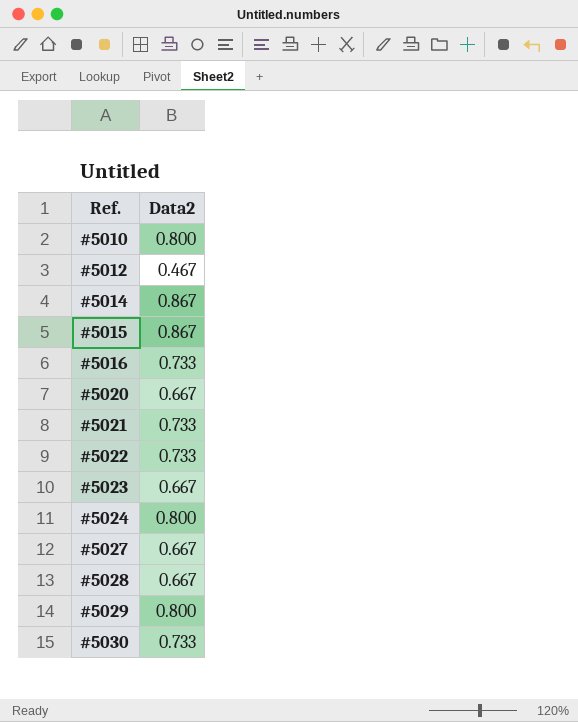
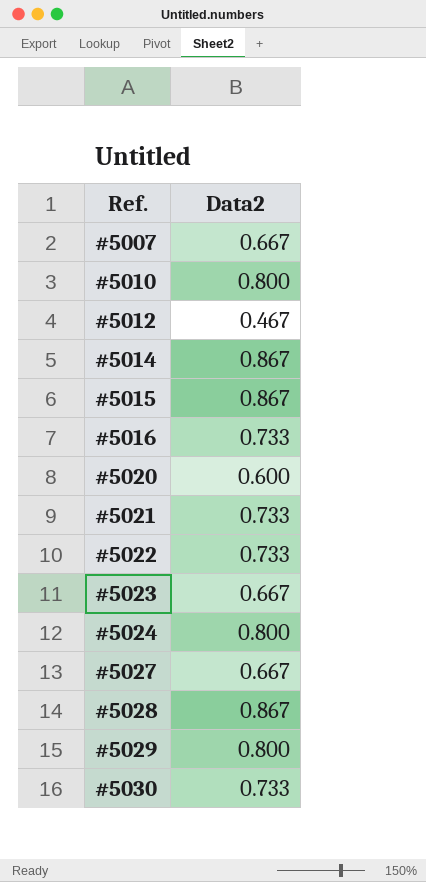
row #5007: none -> 0.667
#5020 | Data2: 0.667 -> 0.600
#5028 | Data2: 0.667 -> 0.867

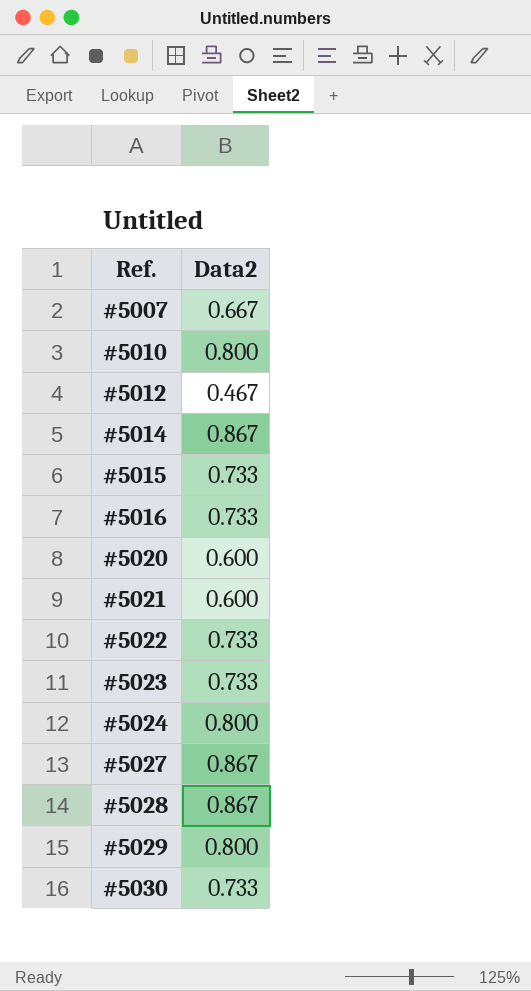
#5015 | Data2: 0.867 -> 0.733
#5021 | Data2: 0.733 -> 0.600
#5023 | Data2: 0.667 -> 0.733
#5027 | Data2: 0.667 -> 0.867

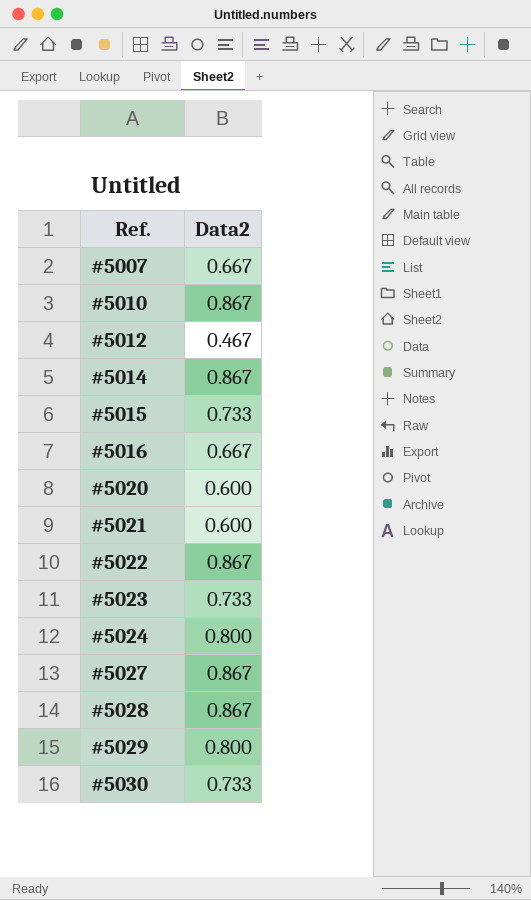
#5010 | Data2: 0.800 -> 0.867
#5016 | Data2: 0.733 -> 0.667
#5022 | Data2: 0.733 -> 0.867

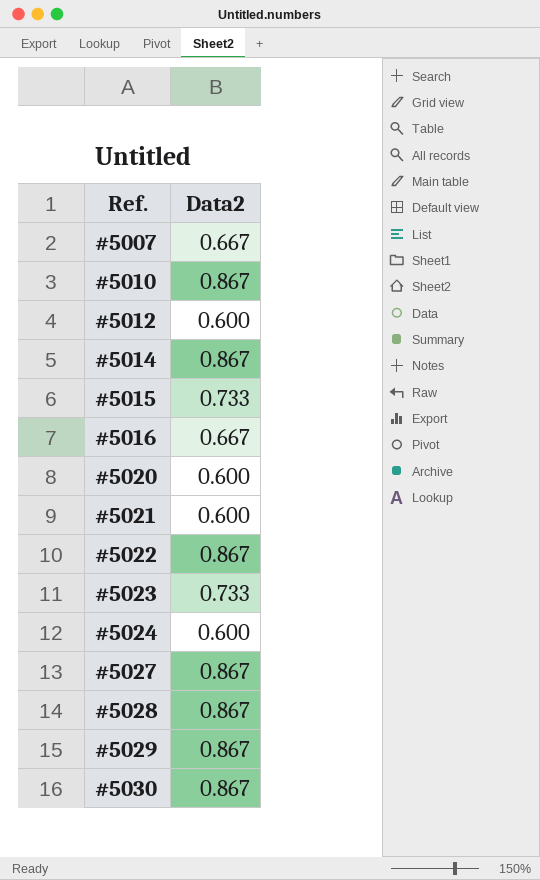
#5012 | Data2: 0.467 -> 0.600
#5024 | Data2: 0.800 -> 0.600
#5029 | Data2: 0.800 -> 0.867
#5030 | Data2: 0.733 -> 0.867

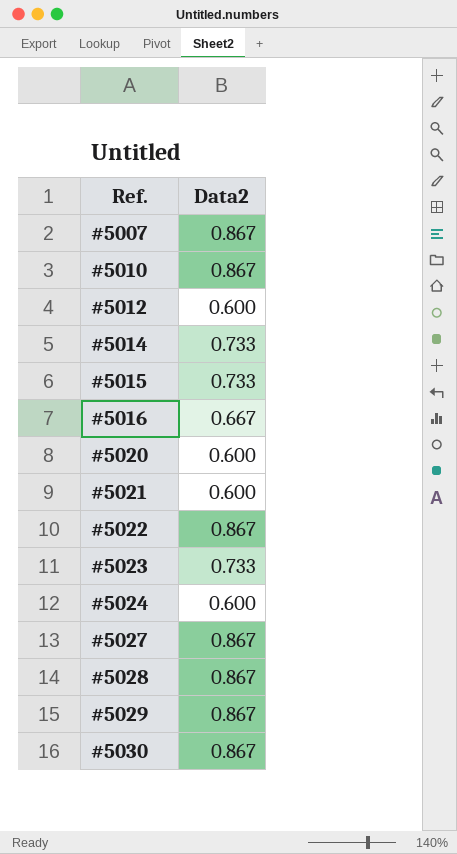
#5007 | Data2: 0.667 -> 0.867
#5014 | Data2: 0.867 -> 0.733

